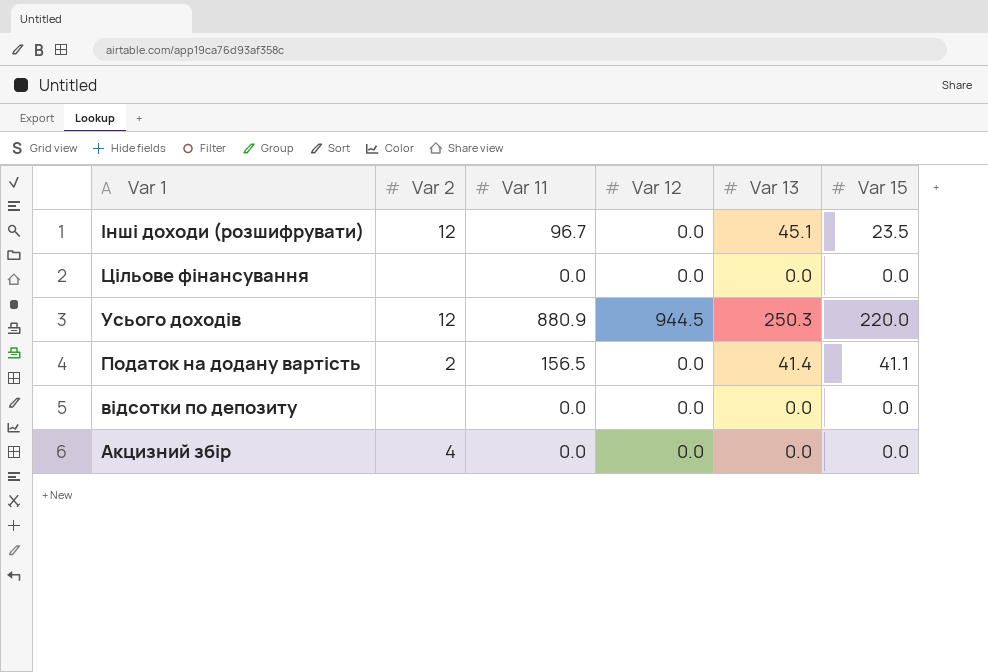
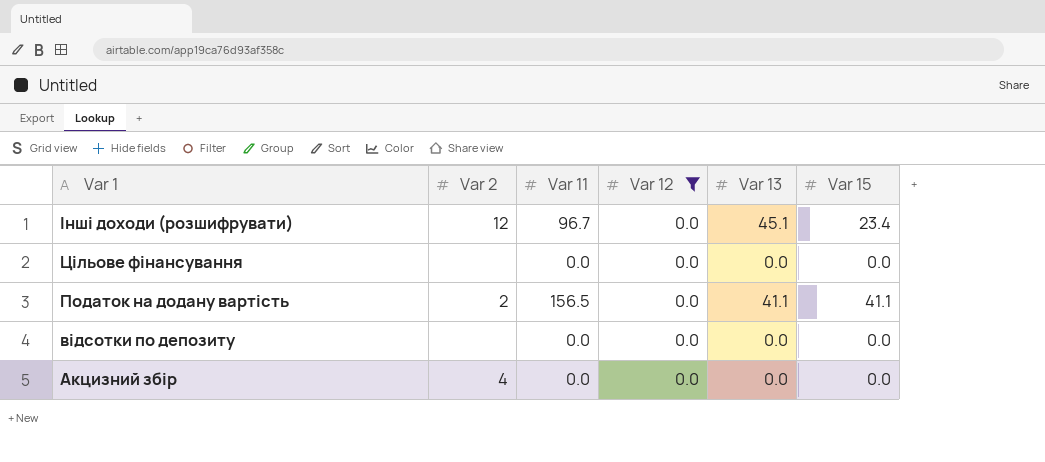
filter: none -> Var 12 = 0.0
Інші доходи (розшифрувати) | Var 15: 23.5 -> 23.4
Податок на додану вартість | Var 13: 41.4 -> 41.1

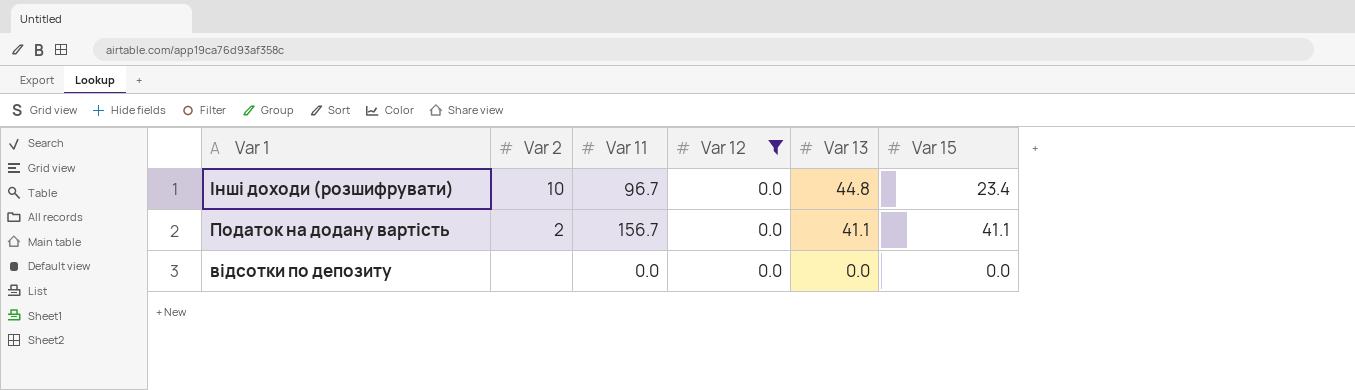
row Цільове фінансування: none | 0.0 | 0.0 | 0.0 | 0.0 -> none
row Акцизний збір: 4 | 0.0 | 0.0 | 0.0 | 0.0 -> none
Інші доходи (розшифрувати) | Var 2: 12 -> 10
Інші доходи (розшифрувати) | Var 13: 45.1 -> 44.8
Податок на додану вартість | Var 11: 156.5 -> 156.7

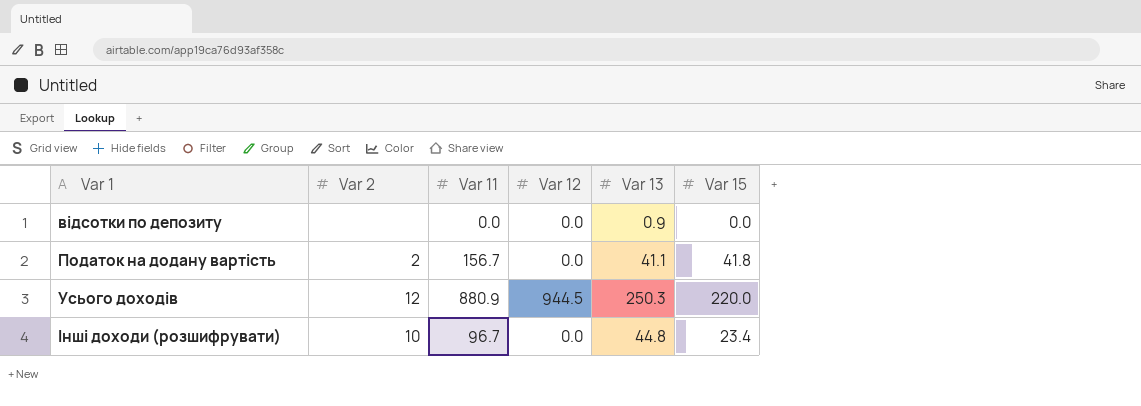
filter: Var 12 = 0.0 -> none
row order: Var 1 descending -> Var 1 ascending
відсотки по депозиту | Var 13: 0.0 -> 0.9
Податок на додану вартість | Var 15: 41.1 -> 41.8

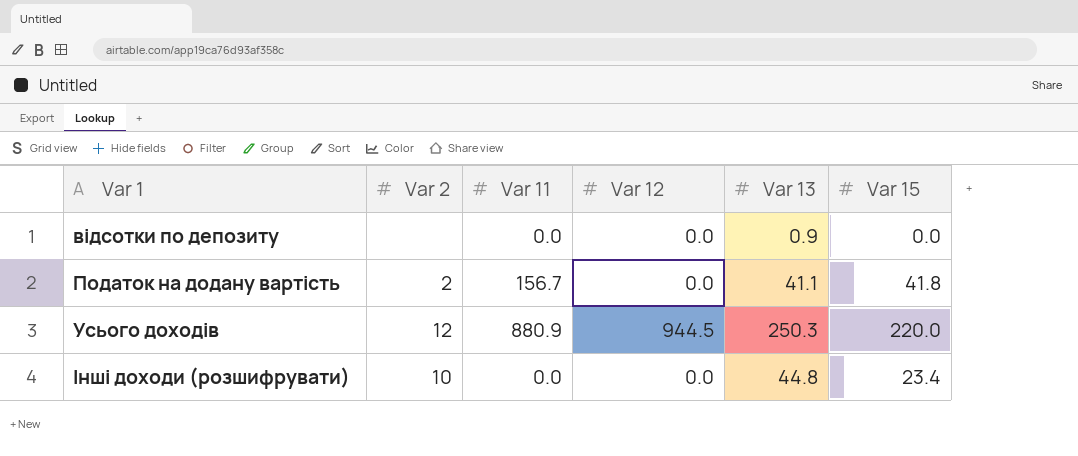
Інші доходи (розшифрувати) | Var 11: 96.7 -> 0.0

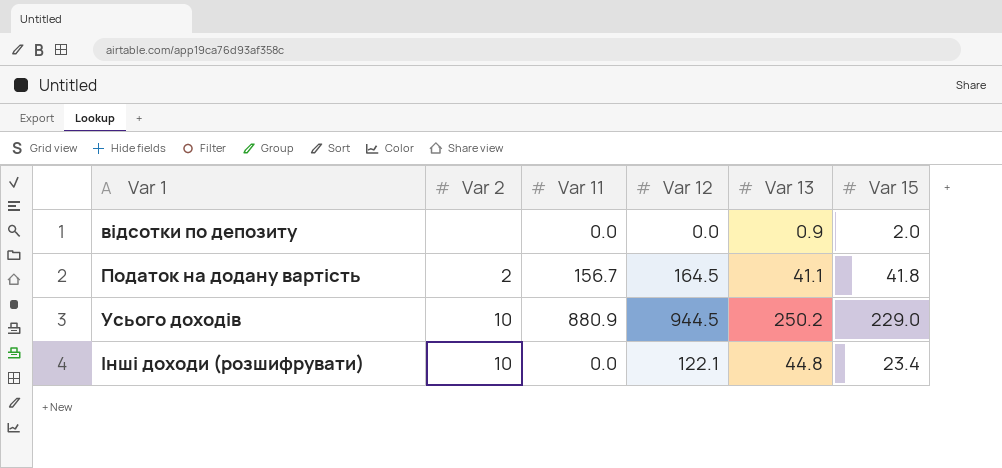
відсотки по депозиту | Var 15: 0.0 -> 2.0
Податок на додану вартість | Var 12: 0.0 -> 164.5
Усього доходів | Var 2: 12 -> 10
Усього доходів | Var 13: 250.3 -> 250.2
Усього доходів | Var 15: 220.0 -> 229.0
Інші доходи (розшифрувати) | Var 12: 0.0 -> 122.1

